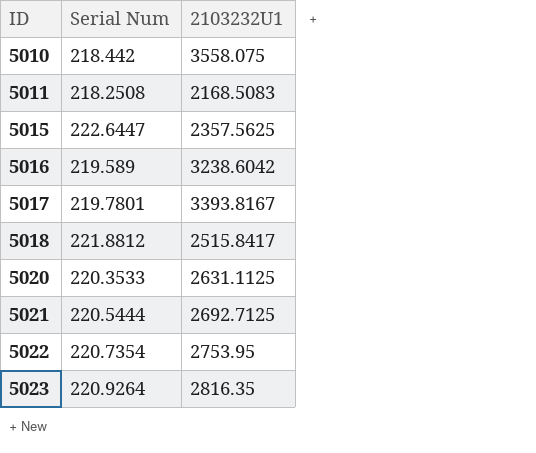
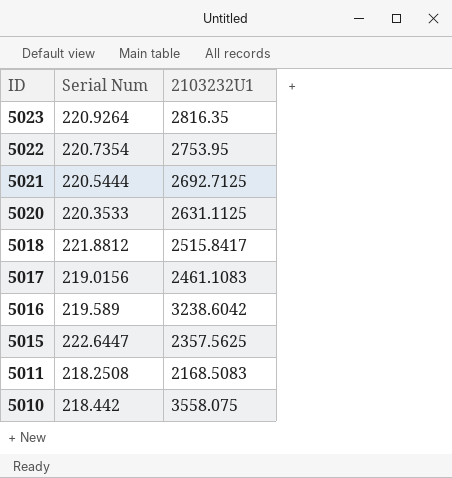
row order: ID ascending -> ID descending
5017 | Serial Num: 219.7801 -> 219.0156
5017 | 2103232U1: 3393.8167 -> 2461.1083

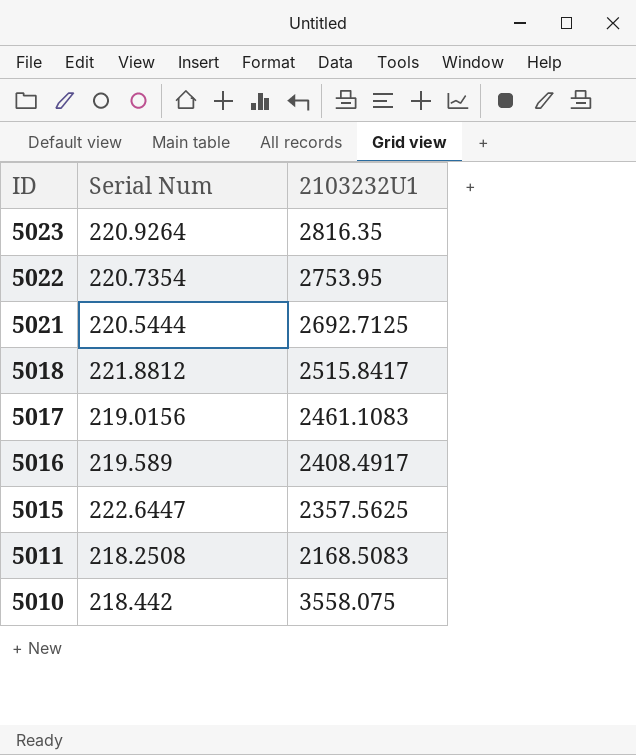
row 5020: 220.3533 | 2631.1125 -> none
5016 | 2103232U1: 3238.6042 -> 2408.4917

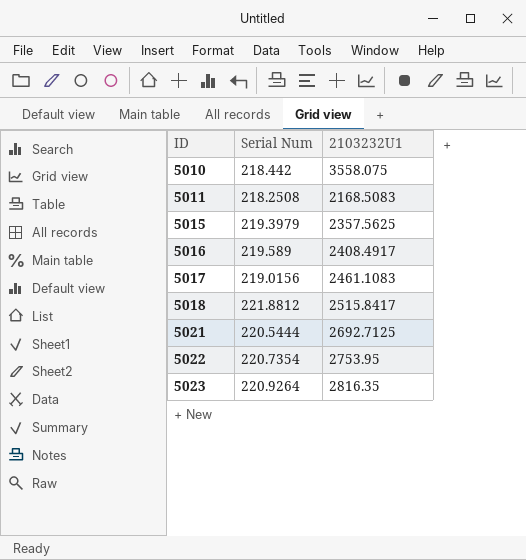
row order: ID descending -> ID ascending
5015 | Serial Num: 222.6447 -> 219.3979

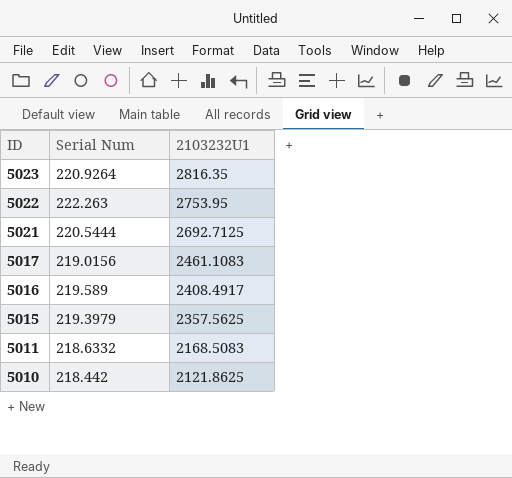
row order: ID ascending -> ID descending
row 5018: 221.8812 | 2515.8417 -> none
5022 | Serial Num: 220.7354 -> 222.263
5011 | Serial Num: 218.2508 -> 218.6332
5010 | 2103232U1: 3558.075 -> 2121.8625

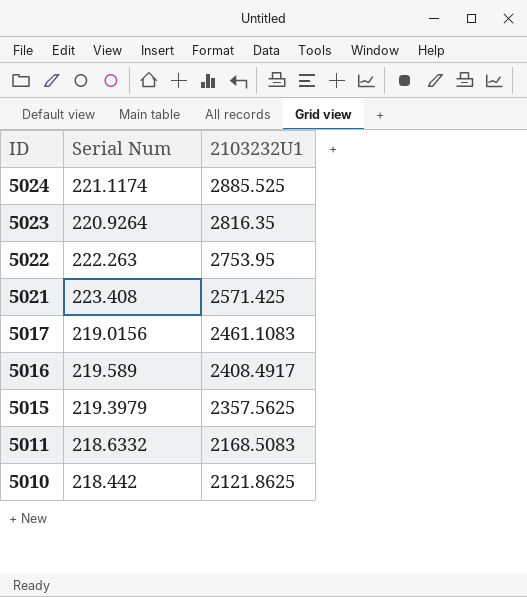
row 5024: none -> 221.1174 | 2885.525
5021 | Serial Num: 220.5444 -> 223.408
5021 | 2103232U1: 2692.7125 -> 2571.425

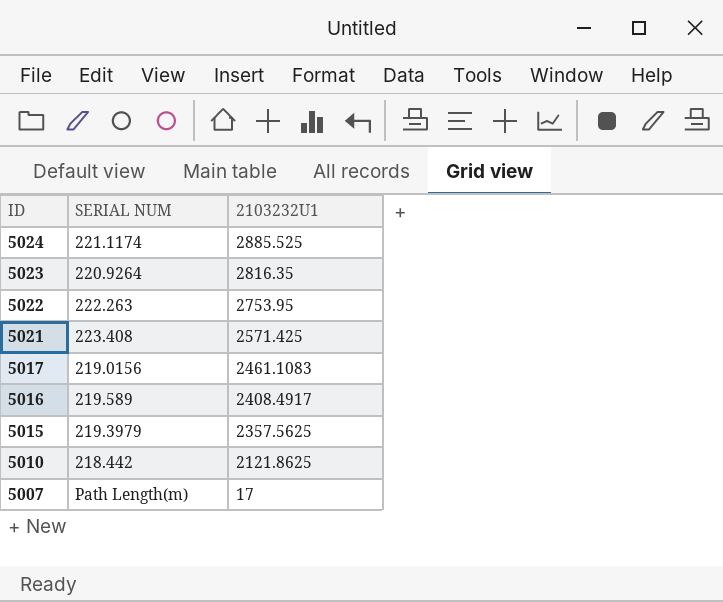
column name: Serial Num -> SERIAL NUM
row 5011: 218.6332 | 2168.5083 -> none
row 5007: none -> Path Length(m) | 17

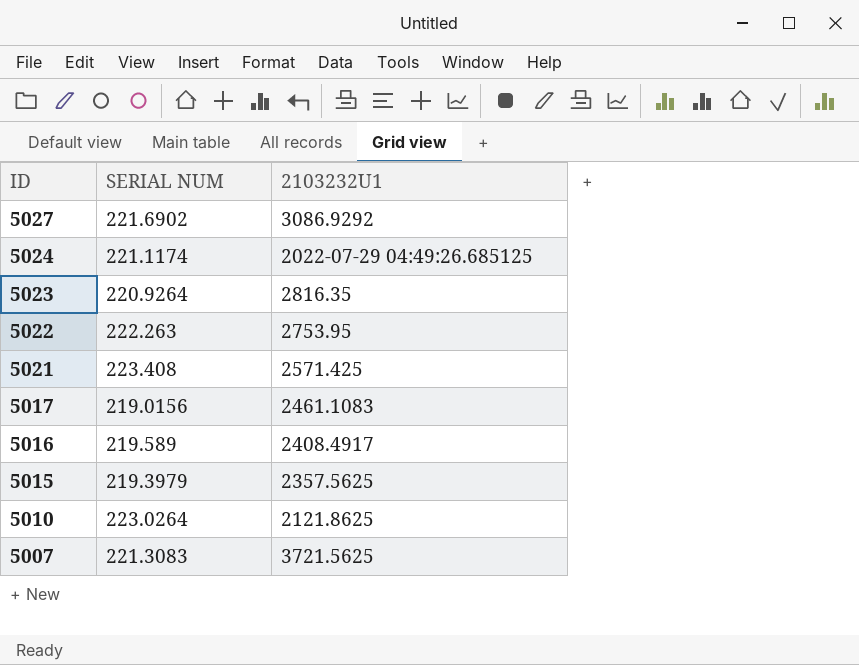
row 5027: none -> 221.6902 | 3086.9292
5024 | 2103232U1: 2885.525 -> 2022-07-29 04:49:26.685125
5010 | SERIAL NUM: 218.442 -> 223.0264
5007 | SERIAL NUM: Path Length(m) -> 221.3083
5007 | 2103232U1: 17 -> 3721.5625

